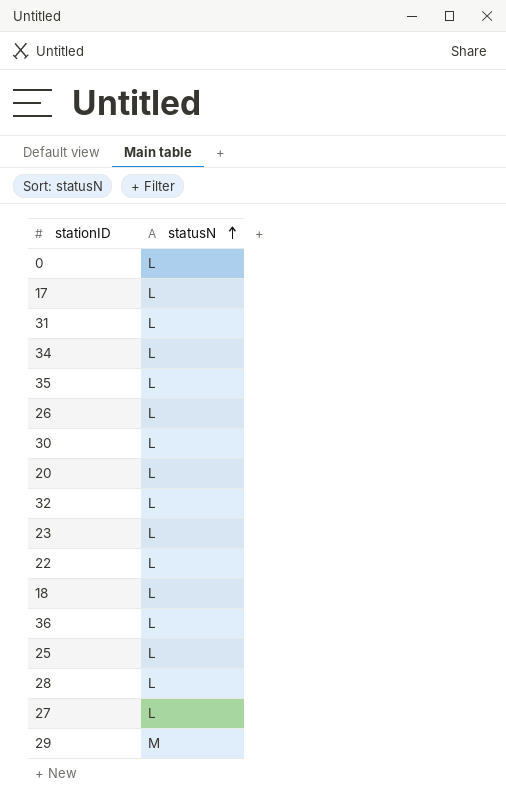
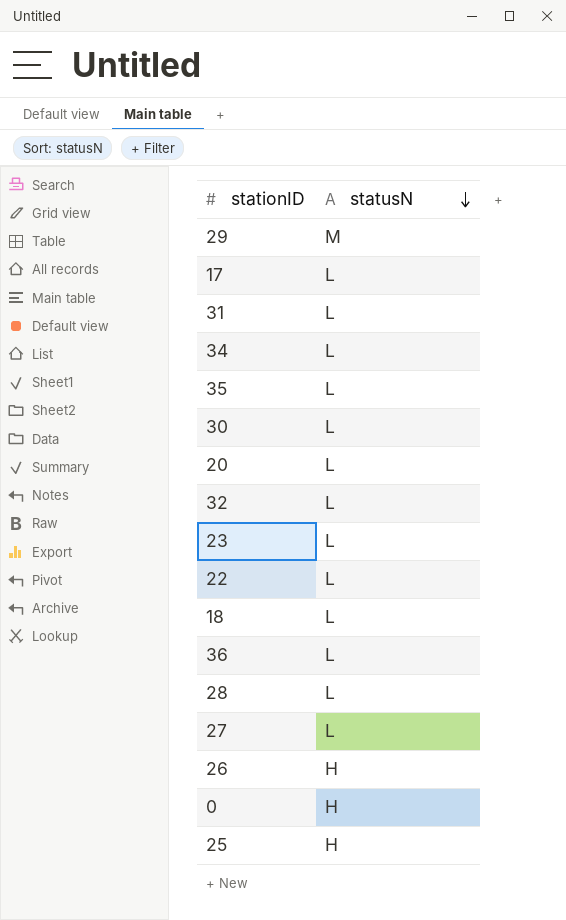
row order: statusN ascending -> statusN descending
26 | statusN: L -> H
0 | statusN: L -> H
25 | statusN: L -> H

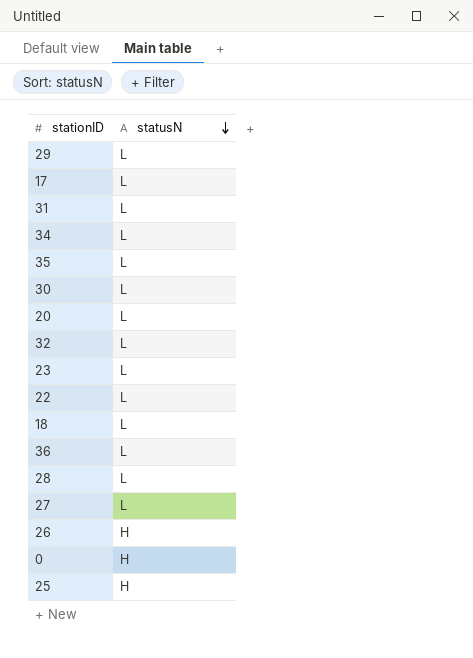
29 | statusN: M -> L

